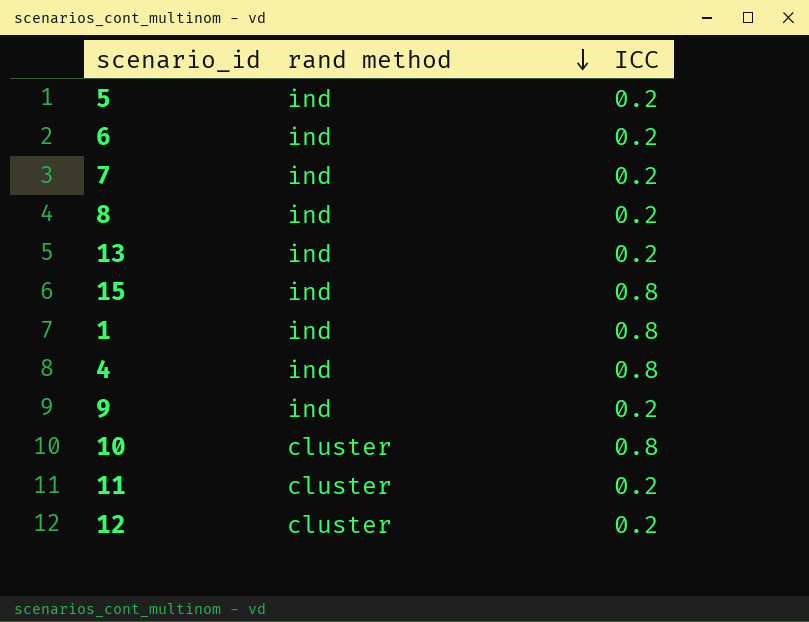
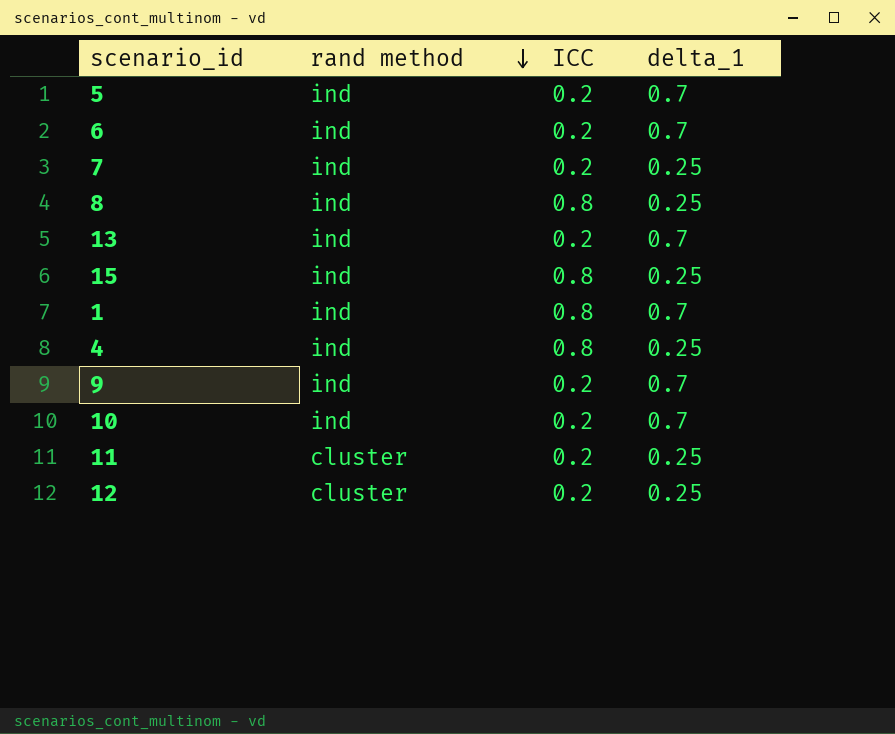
column delta_1 | position: none -> 4
8 | ICC: 0.2 -> 0.8
10 | rand method: cluster -> ind
10 | ICC: 0.8 -> 0.2

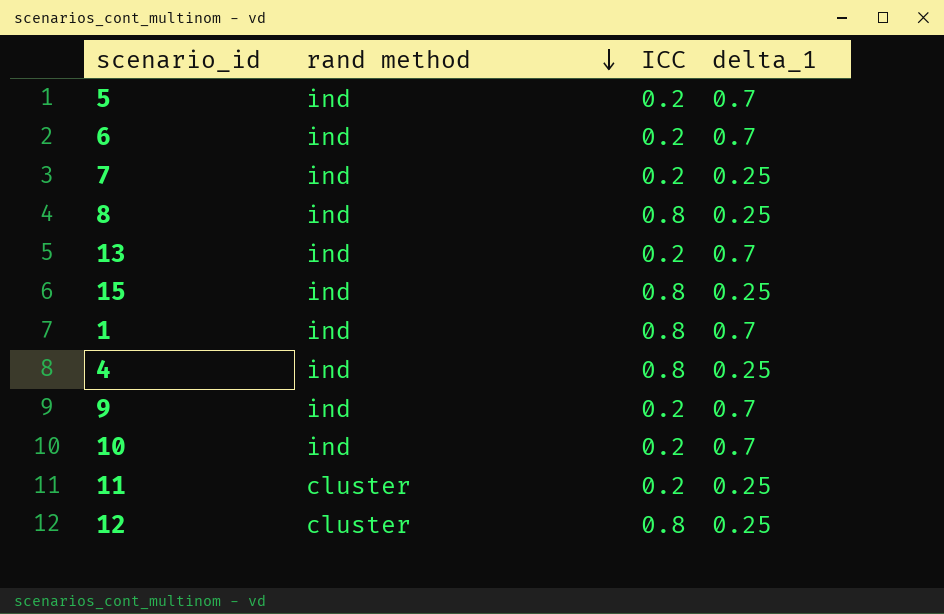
12 | ICC: 0.2 -> 0.8

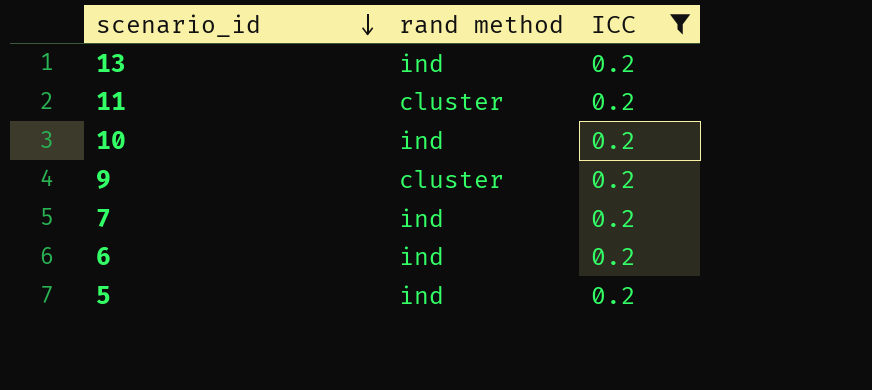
filter: none -> ICC = 0.2
row order: rand method descending -> scenario_id descending
column delta_1 | position: 4 -> none
9 | rand method: ind -> cluster

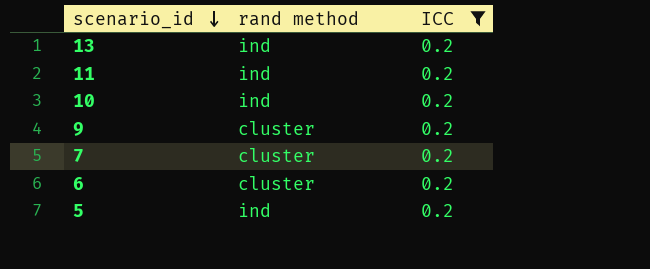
11 | rand method: cluster -> ind
7 | rand method: ind -> cluster
6 | rand method: ind -> cluster

